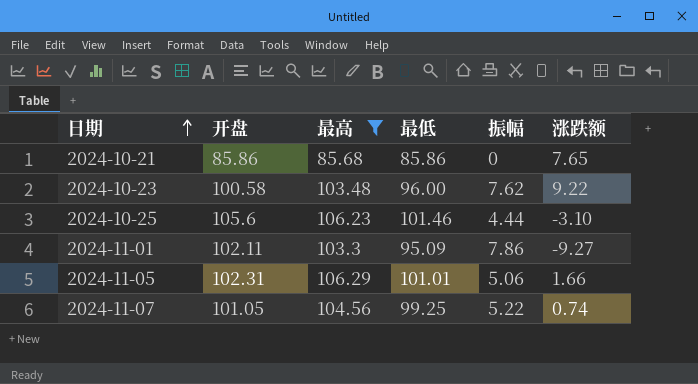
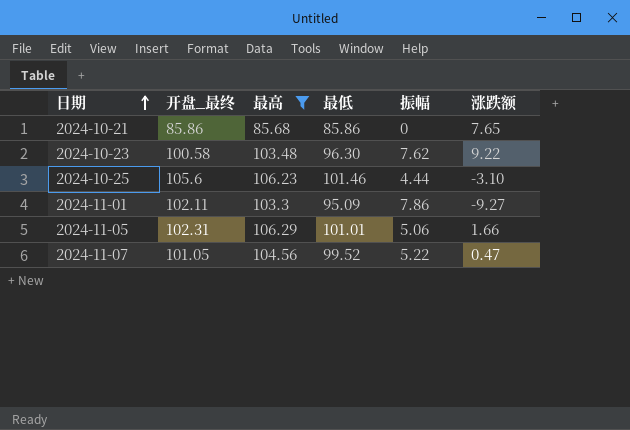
column name: 开盘 -> 开盘_最终
2024-10-23 | 最低: 96.00 -> 96.30
2024-11-07 | 最低: 99.25 -> 99.52
2024-11-07 | 涨跌额: 0.74 -> 0.47

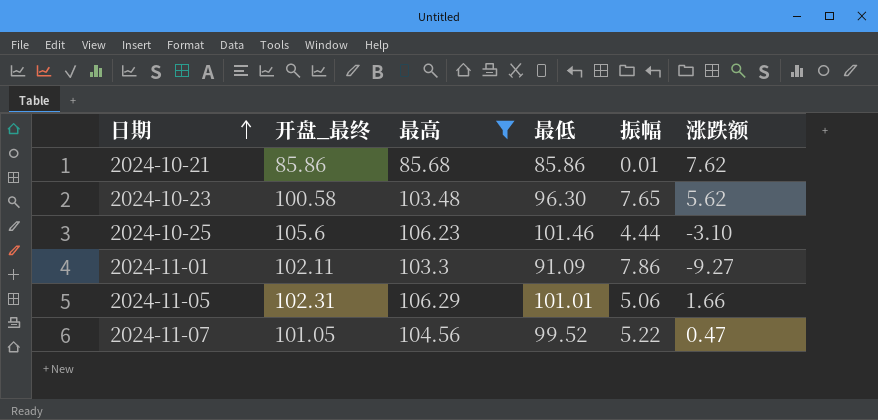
2024-10-21 | 振幅: 0 -> 0.01
2024-10-21 | 涨跌额: 7.65 -> 7.62
2024-10-23 | 振幅: 7.62 -> 7.65
2024-10-23 | 涨跌额: 9.22 -> 5.62
2024-11-01 | 最低: 95.09 -> 91.09

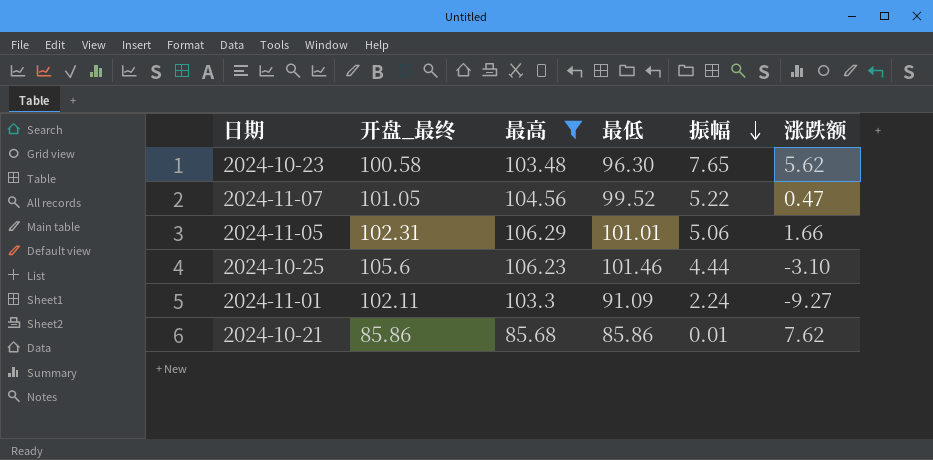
row order: 日期 ascending -> 振幅 descending
2024-11-01 | 振幅: 7.86 -> 2.24

